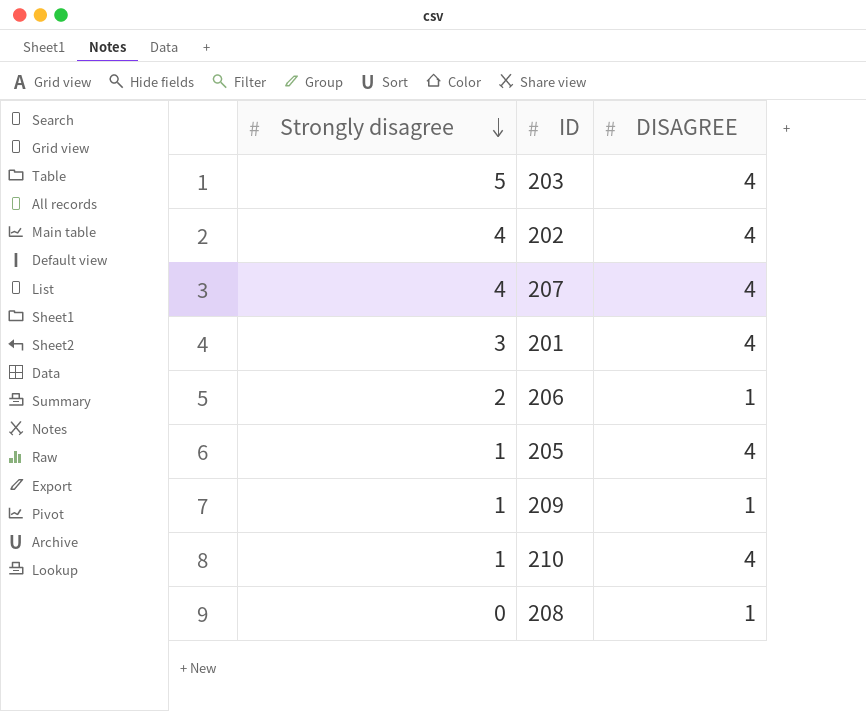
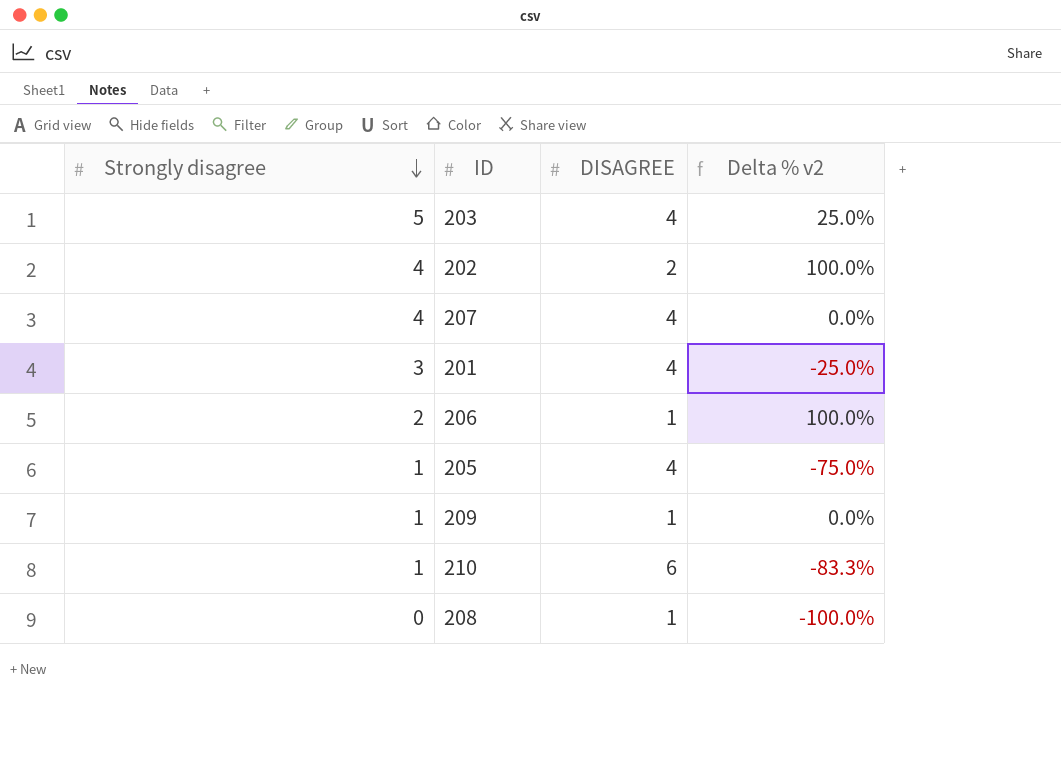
column Delta % v2 | formula: none -> ([Strongly disagree] - [DISAGREE]) / [DISAGREE]
202 | DISAGREE: 4 -> 2
210 | DISAGREE: 4 -> 6

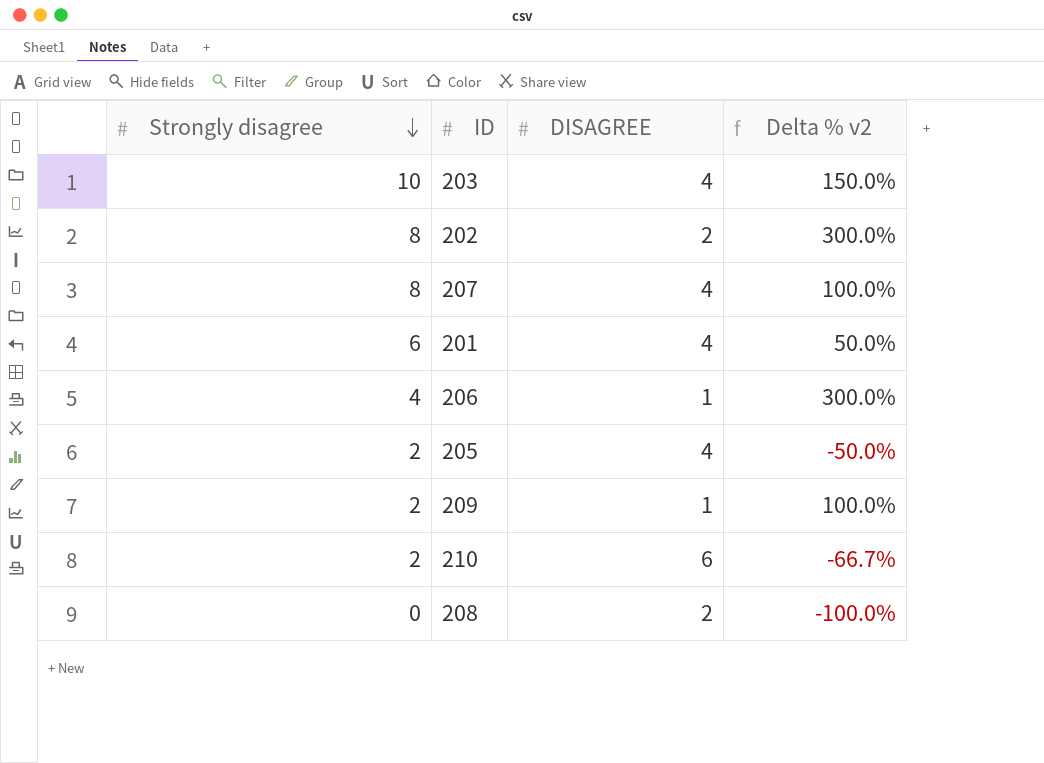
203 | Strongly disagree: 5 -> 10
203 | Delta % v2: 25.0% -> 150.0%
202 | Strongly disagree: 4 -> 8
202 | Delta % v2: 100.0% -> 300.0%
207 | Strongly disagree: 4 -> 8
207 | Delta % v2: 0.0% -> 100.0%
201 | Strongly disagree: 3 -> 6
201 | Delta % v2: -25.0% -> 50.0%
206 | Strongly disagree: 2 -> 4
206 | Delta % v2: 100.0% -> 300.0%
205 | Strongly disagree: 1 -> 2
205 | Delta % v2: -75.0% -> -50.0%
209 | Strongly disagree: 1 -> 2
209 | Delta % v2: 0.0% -> 100.0%
210 | Strongly disagree: 1 -> 2
210 | Delta % v2: -83.3% -> -66.7%
208 | DISAGREE: 1 -> 2

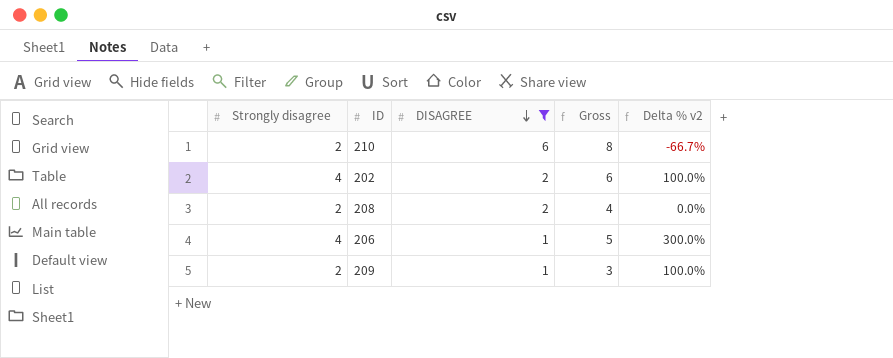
filter: none -> DISAGREE != 4
row order: Strongly disagree descending -> DISAGREE descending
column Gross | formula: none -> [Strongly disagree] + [DISAGREE]
202 | Strongly disagree: 8 -> 4
202 | Delta % v2: 300.0% -> 100.0%
208 | Strongly disagree: 0 -> 2
208 | Delta % v2: -100.0% -> 0.0%

